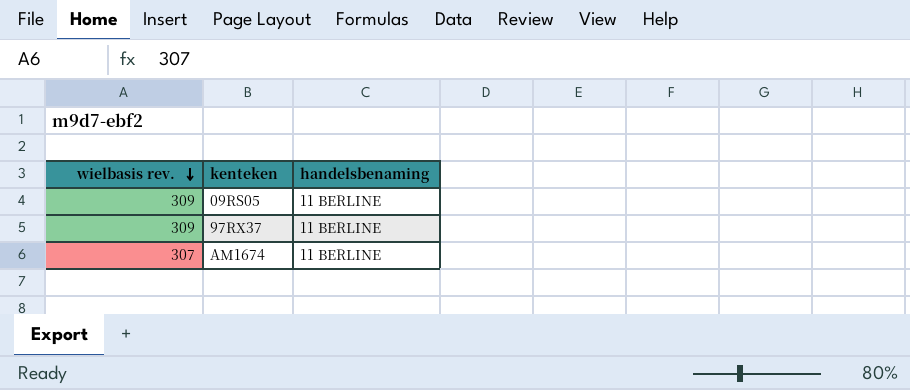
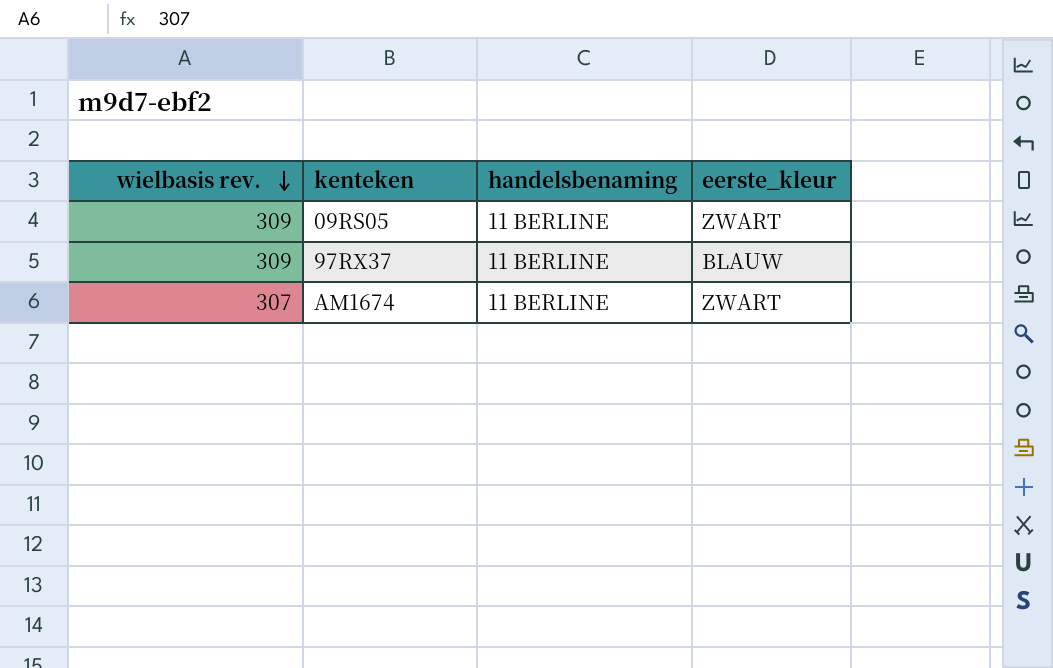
column eerste_kleur | position: none -> 4

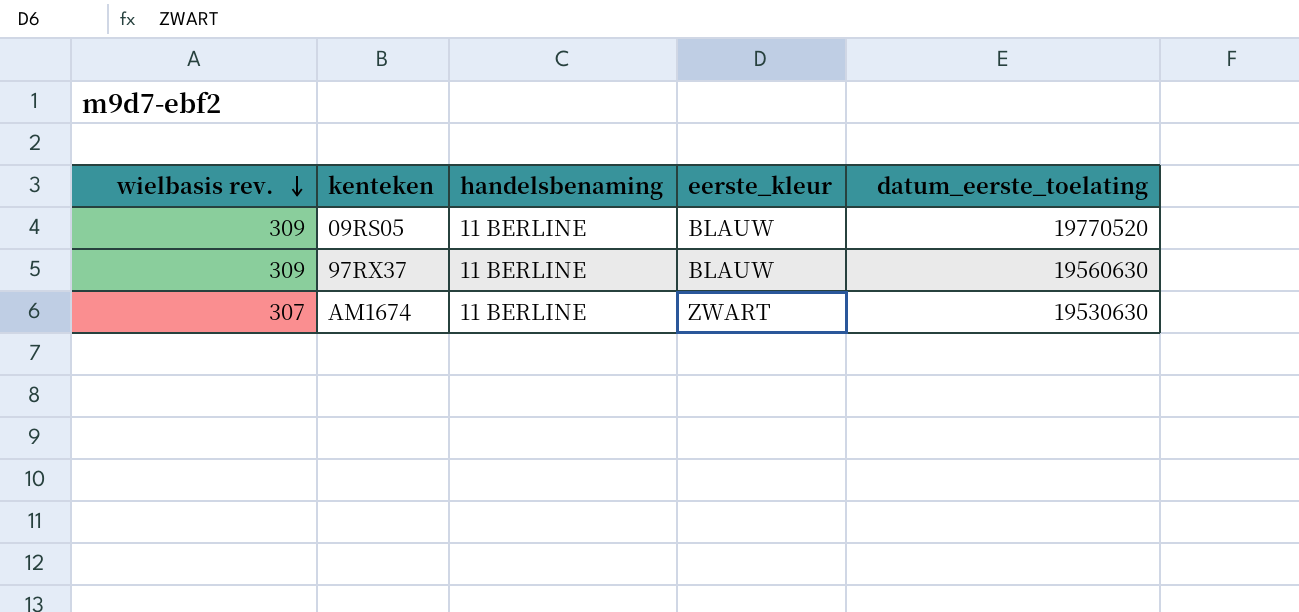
column datum_eerste_toelating | position: none -> 5
09RS05 | eerste_kleur: ZWART -> BLAUW

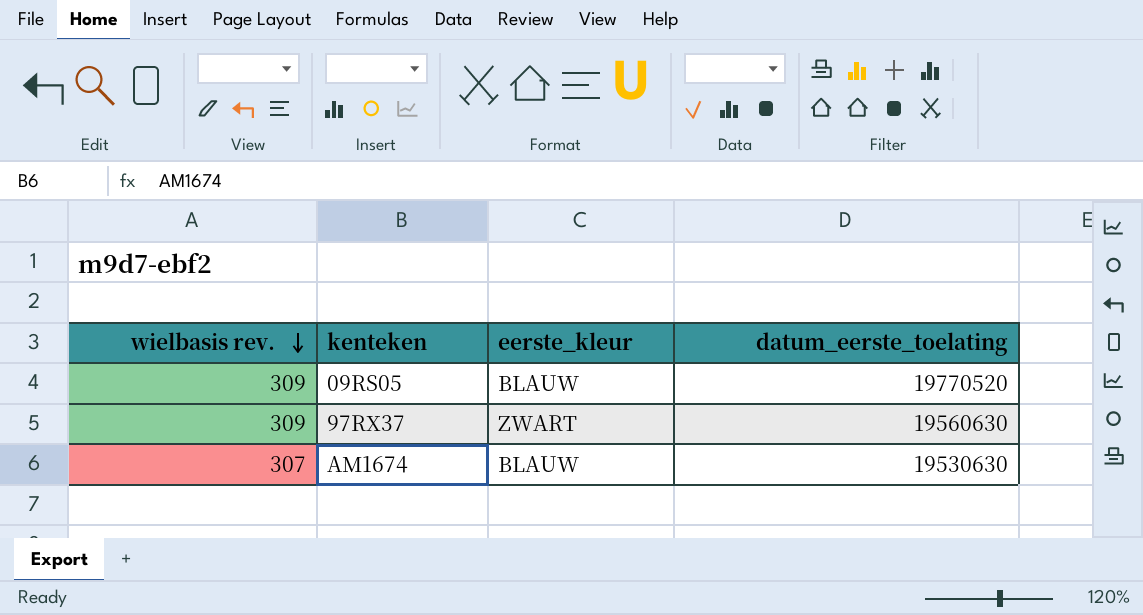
column handelsbenaming | position: 3 -> none
97RX37 | eerste_kleur: BLAUW -> ZWART
AM1674 | eerste_kleur: ZWART -> BLAUW

